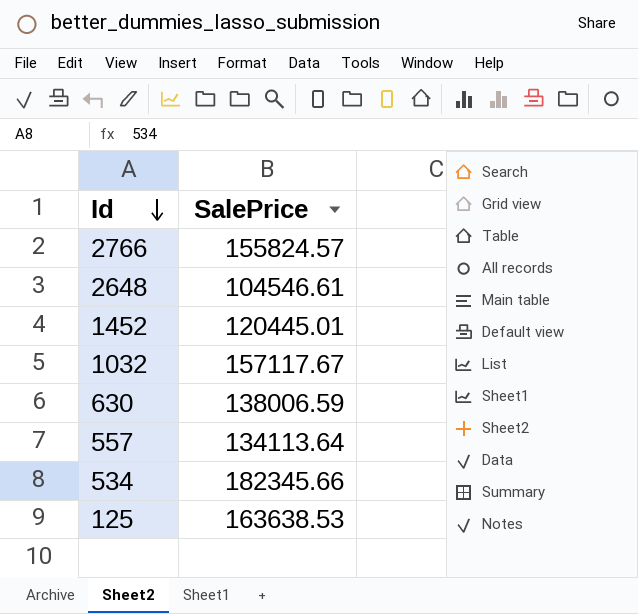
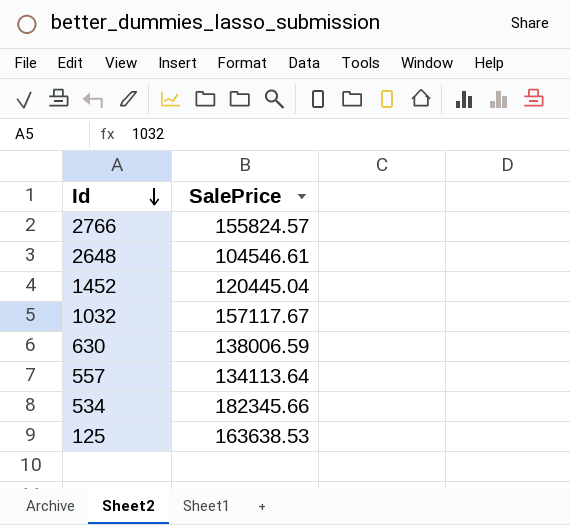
1452 | SalePrice: 120445.01 -> 120445.04

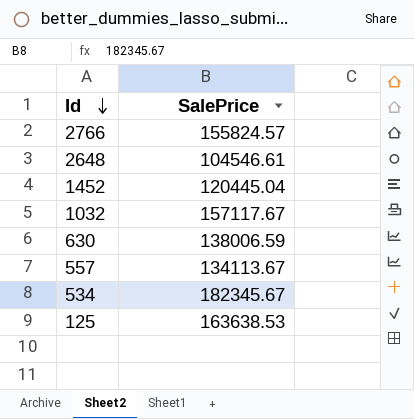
557 | SalePrice: 134113.64 -> 134113.67
534 | SalePrice: 182345.66 -> 182345.67

